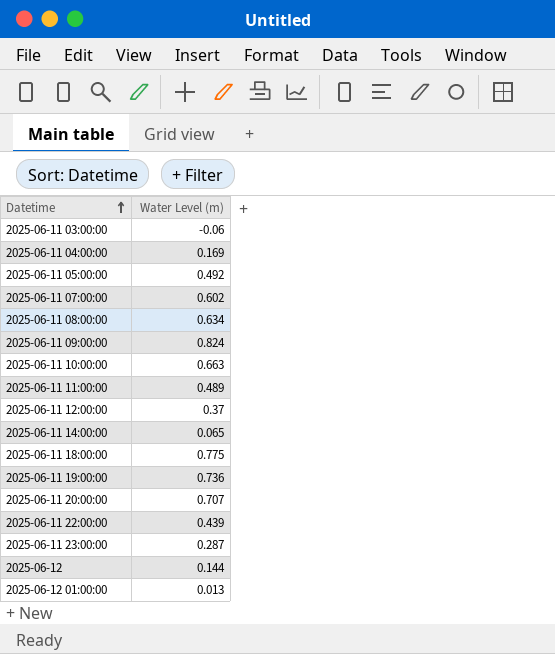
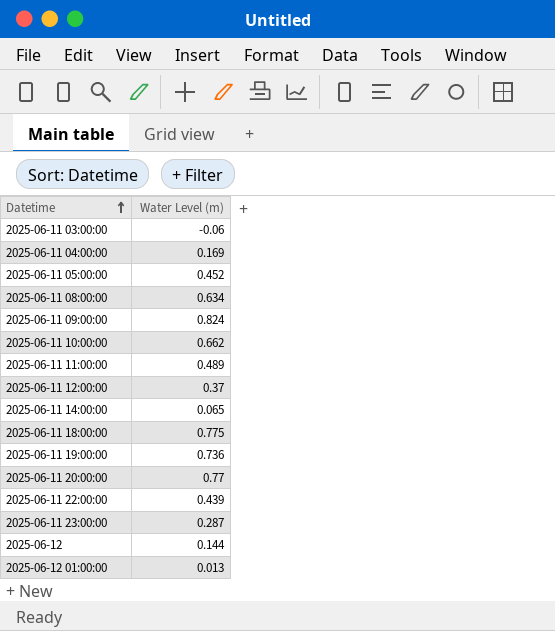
row 2025-06-11 07:00:00: 0.602 -> none
2025-06-11 05:00:00 | Water Level (m): 0.492 -> 0.452
2025-06-11 10:00:00 | Water Level (m): 0.663 -> 0.662
2025-06-11 20:00:00 | Water Level (m): 0.707 -> 0.77

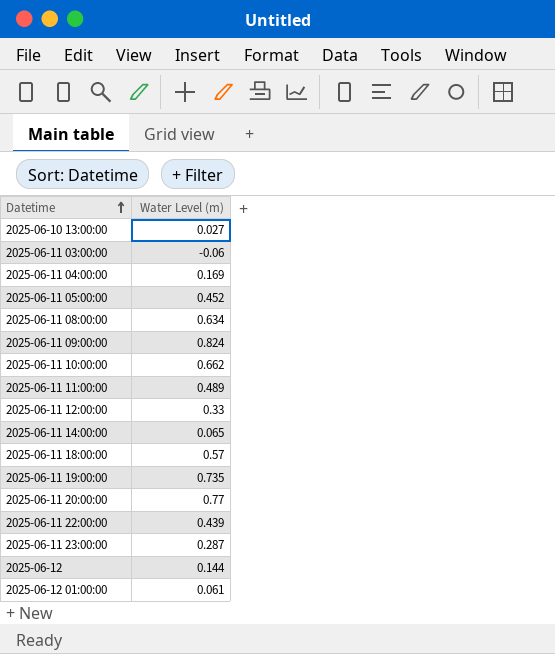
row 2025-06-10 13:00:00: none -> 0.027
2025-06-11 12:00:00 | Water Level (m): 0.37 -> 0.33
2025-06-11 18:00:00 | Water Level (m): 0.775 -> 0.57
2025-06-11 19:00:00 | Water Level (m): 0.736 -> 0.735
2025-06-12 01:00:00 | Water Level (m): 0.013 -> 0.061

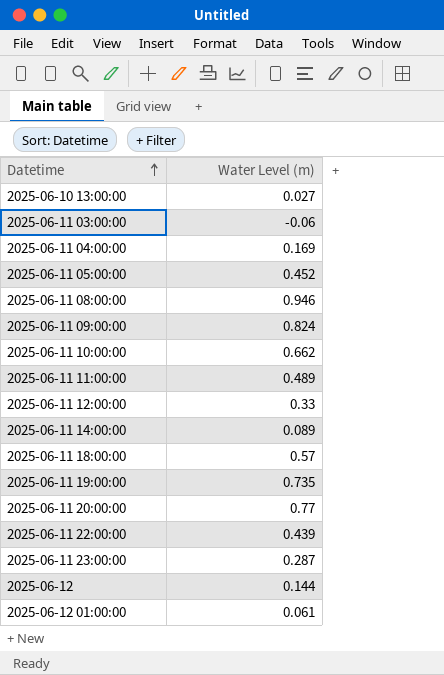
2025-06-11 08:00:00 | Water Level (m): 0.634 -> 0.946
2025-06-11 14:00:00 | Water Level (m): 0.065 -> 0.089

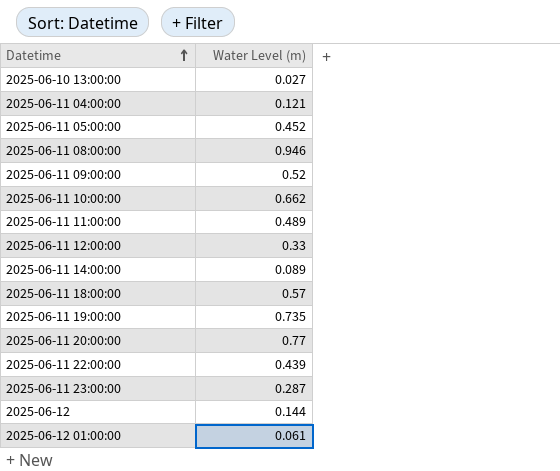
row 2025-06-11 03:00:00: -0.06 -> none
2025-06-11 04:00:00 | Water Level (m): 0.169 -> 0.121
2025-06-11 09:00:00 | Water Level (m): 0.824 -> 0.52

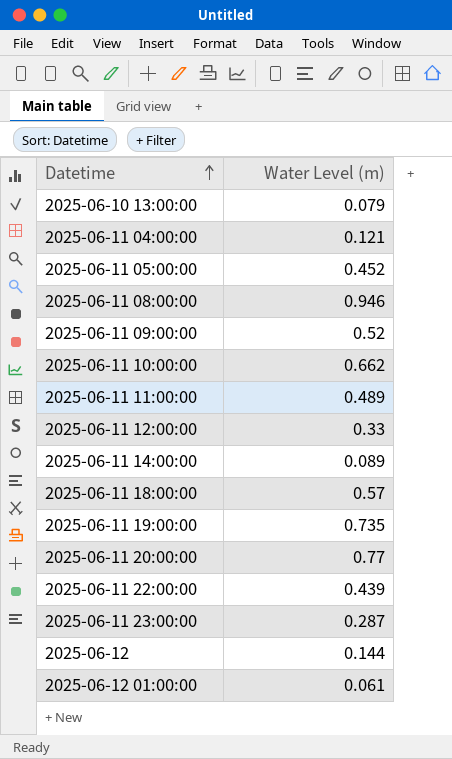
2025-06-10 13:00:00 | Water Level (m): 0.027 -> 0.079

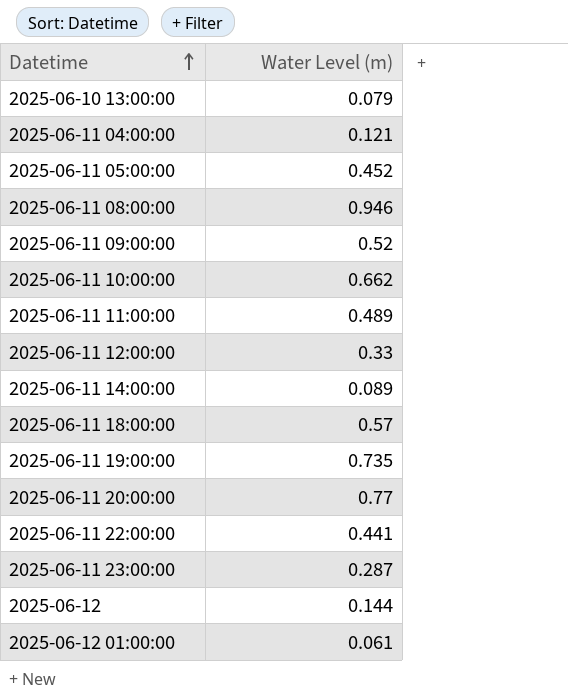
2025-06-11 22:00:00 | Water Level (m): 0.439 -> 0.441

